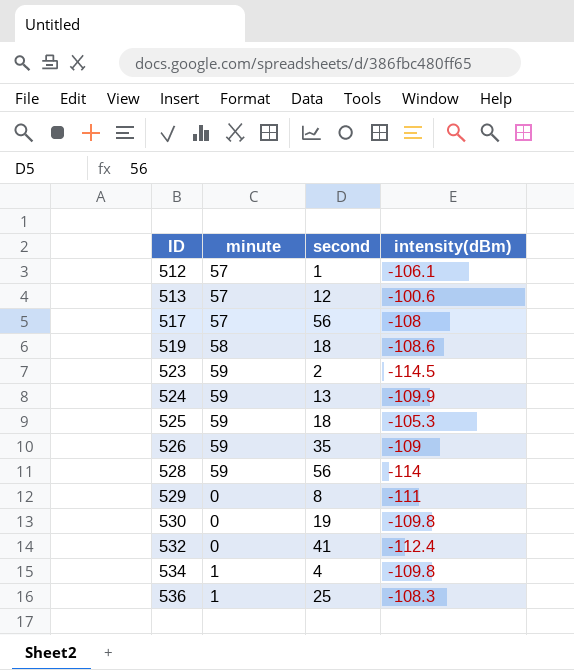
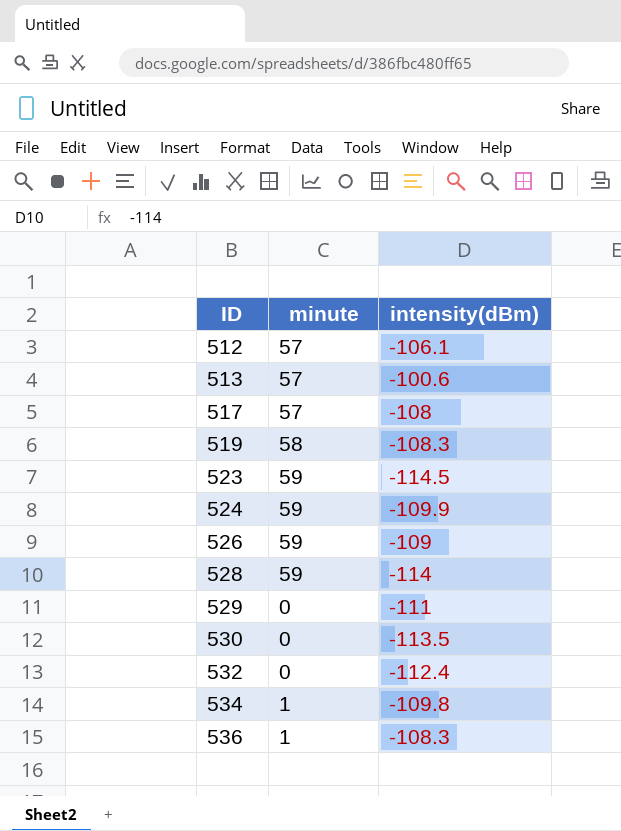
column second | position: 3 -> none
row 525: 59 | 18 | -105.3 -> none
519 | intensity(dBm): -108.6 -> -108.3
530 | intensity(dBm): -109.8 -> -113.5

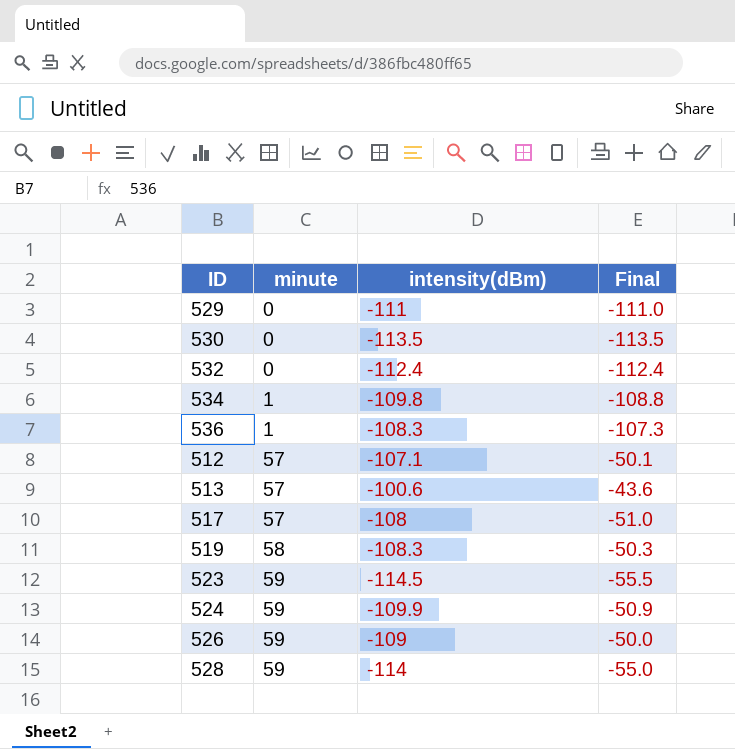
row order: ID ascending -> minute ascending
column Final | formula: none -> [minute] + [intensity(dBm)]
512 | intensity(dBm): -106.1 -> -107.1

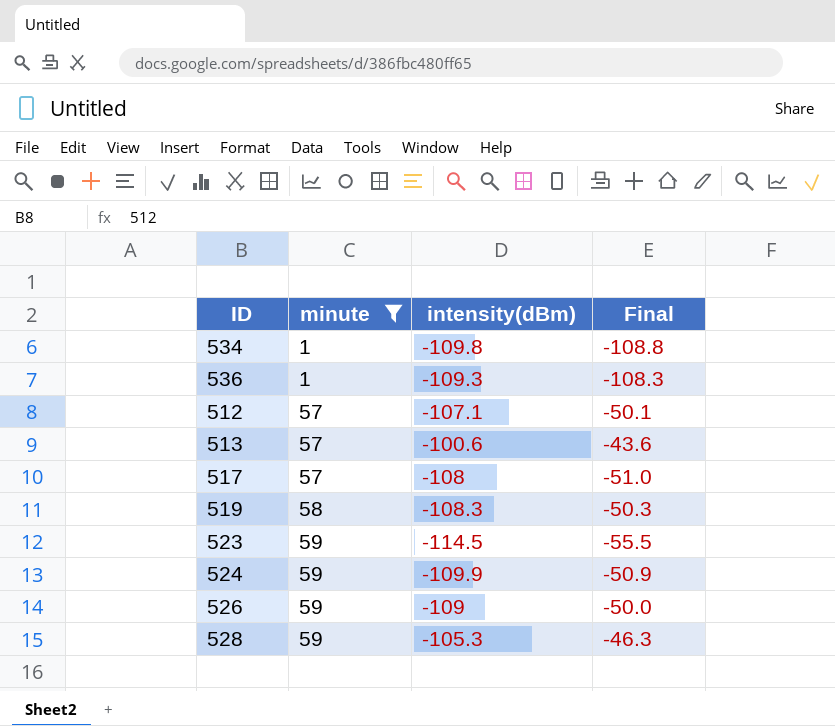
filter: none -> minute != 0
536 | intensity(dBm): -108.3 -> -109.3
536 | Final: -107.3 -> -108.3
528 | intensity(dBm): -114 -> -105.3
528 | Final: -55.0 -> -46.3

